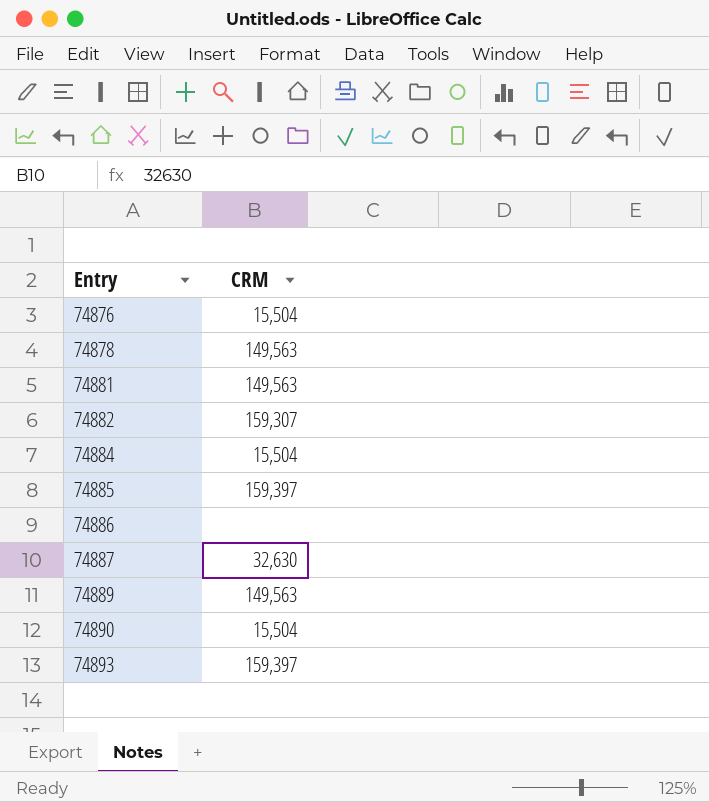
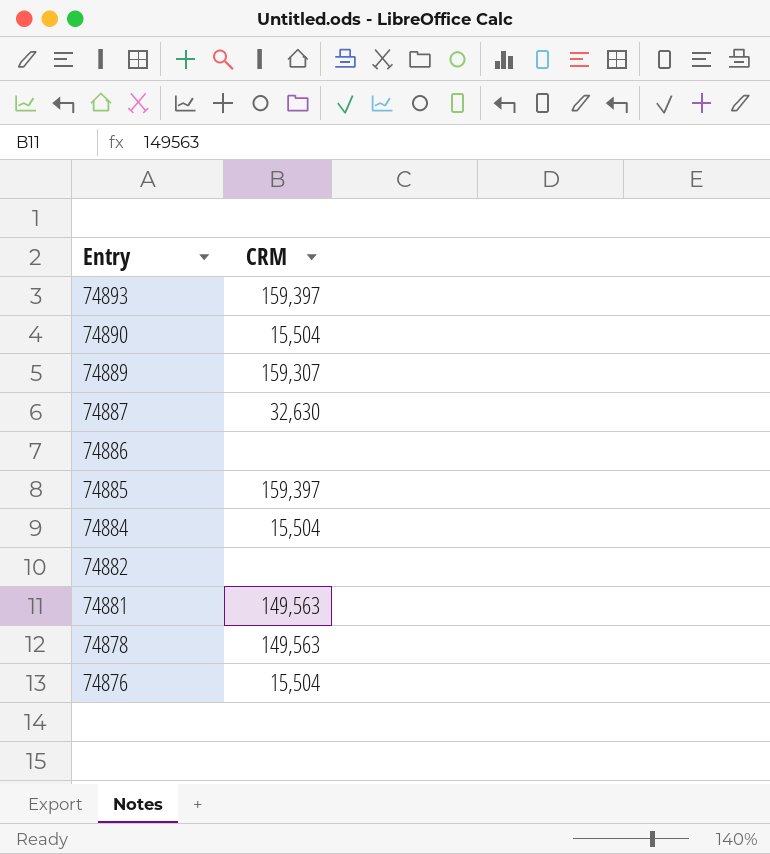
row order: Entry ascending -> Entry descending
74889 | CRM: 149,563 -> 159,307
74882 | CRM: 159,307 -> none

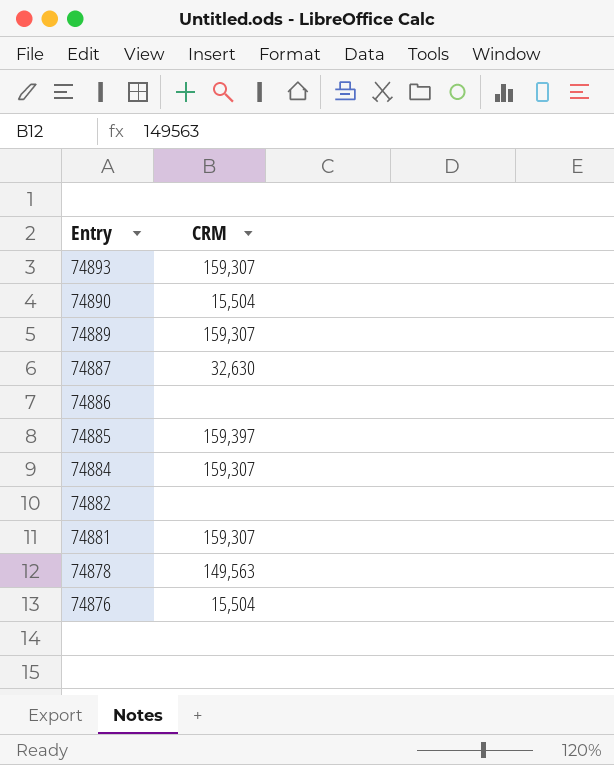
74893 | CRM: 159,397 -> 159,307
74884 | CRM: 15,504 -> 159,307
74881 | CRM: 149,563 -> 159,307

